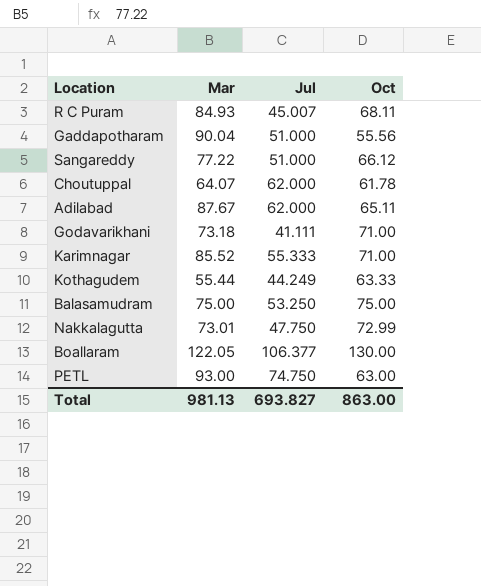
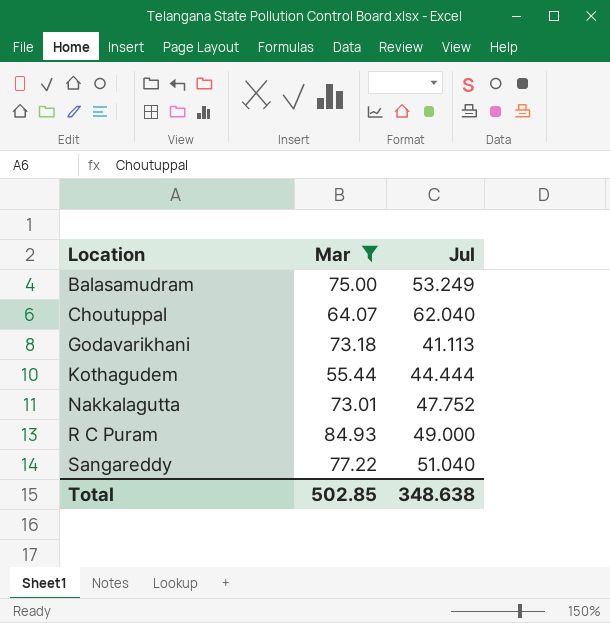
filter: none -> Mar <= 84.93
row order: none -> Location ascending
column Oct | position: 4 -> none
Balasamudram | Jul: 53.250 -> 53.249
Choutuppal | Jul: 62.000 -> 62.040
Godavarikhani | Jul: 41.111 -> 41.113
Kothagudem | Jul: 44.249 -> 44.444
Nakkalagutta | Jul: 47.750 -> 47.752
R C Puram | Jul: 45.007 -> 49.000
Sangareddy | Jul: 51.000 -> 51.040
Total | Mar: 981.13 -> 502.85
Total | Jul: 693.827 -> 348.638

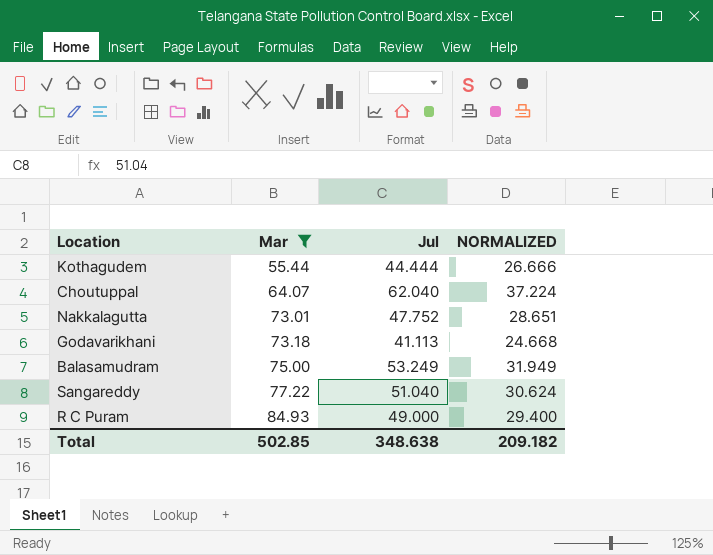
row order: Location ascending -> Mar ascending
column NORMALIZED | formula: none -> [Jul] * 0.6

